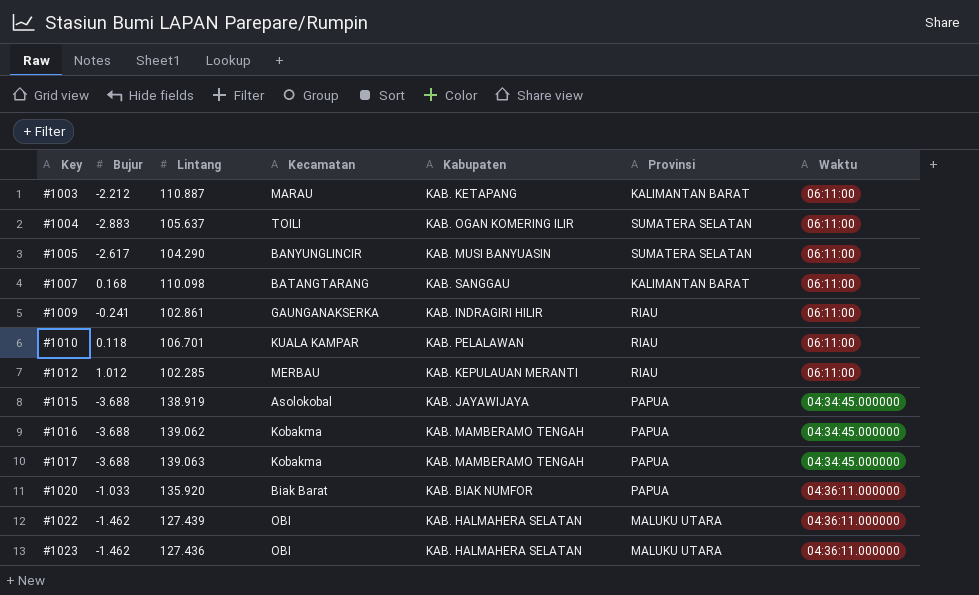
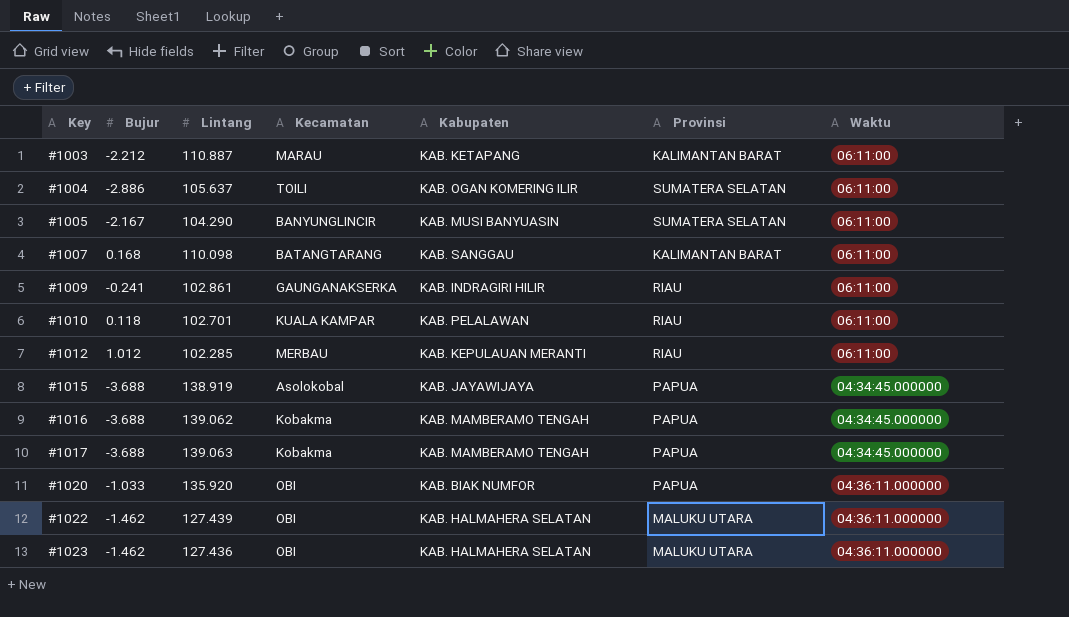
#1004 | Bujur: -2.883 -> -2.886
#1005 | Bujur: -2.617 -> -2.167
#1010 | Lintang: 106.701 -> 102.701
#1020 | Kecamatan: Biak Barat -> OBI

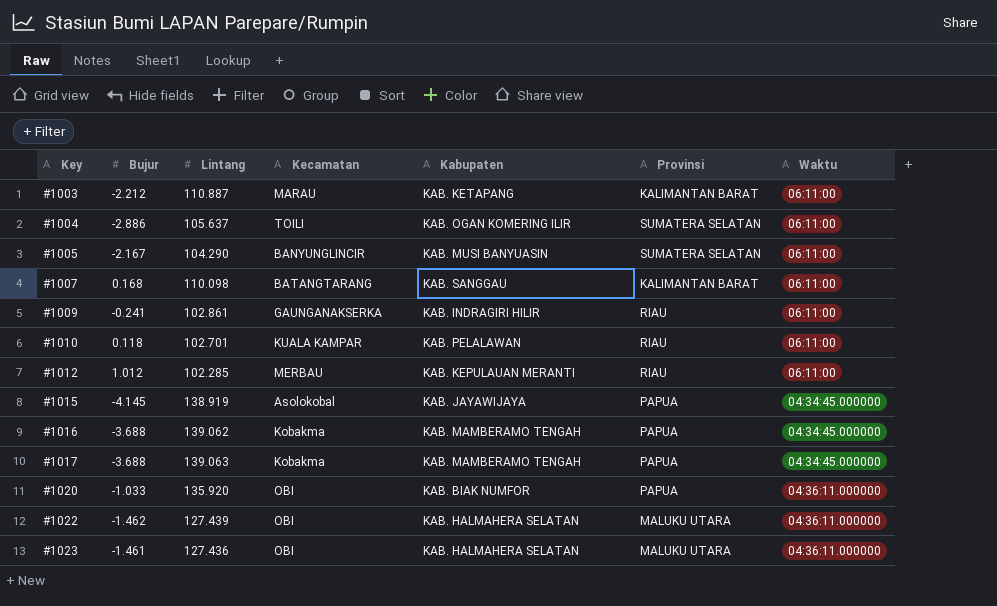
#1015 | Bujur: -3.688 -> -4.145
#1023 | Bujur: -1.462 -> -1.461

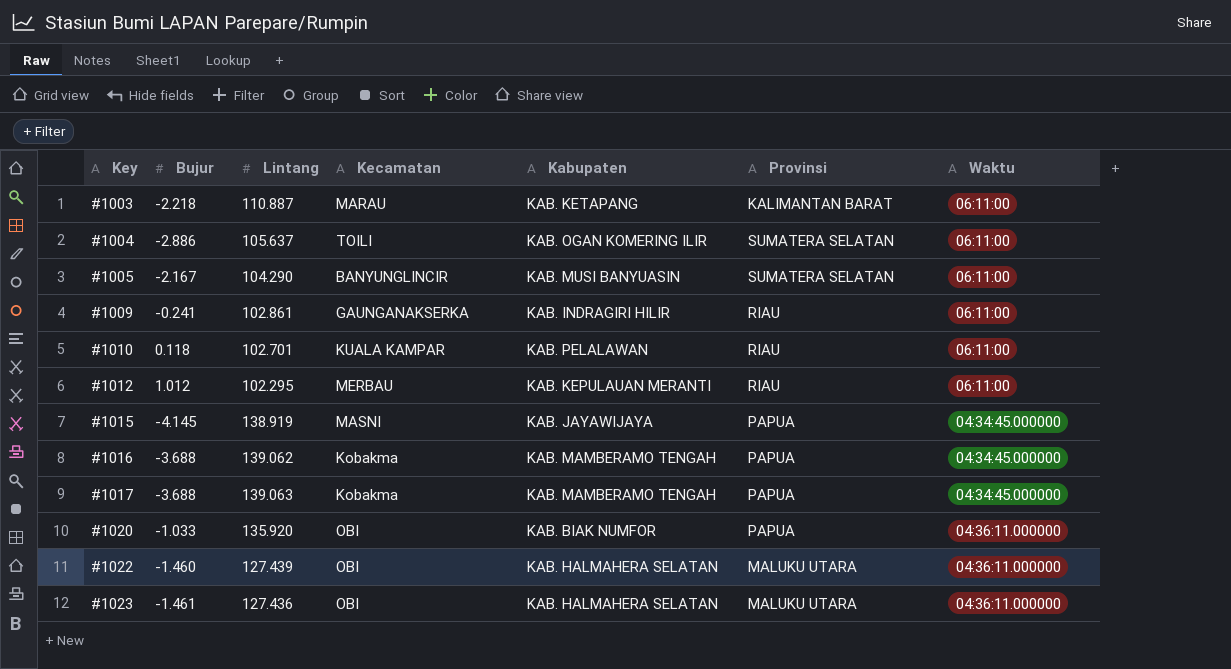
row #1007: 0.168 | 110.098 | BATANGTARANG | KAB. SANGGAU | KALIMANTAN BARAT | 06:11:00 -> none
#1003 | Bujur: -2.212 -> -2.218
#1012 | Lintang: 102.285 -> 102.295
#1015 | Kecamatan: Asolokobal -> MASNI
#1022 | Bujur: -1.462 -> -1.460

